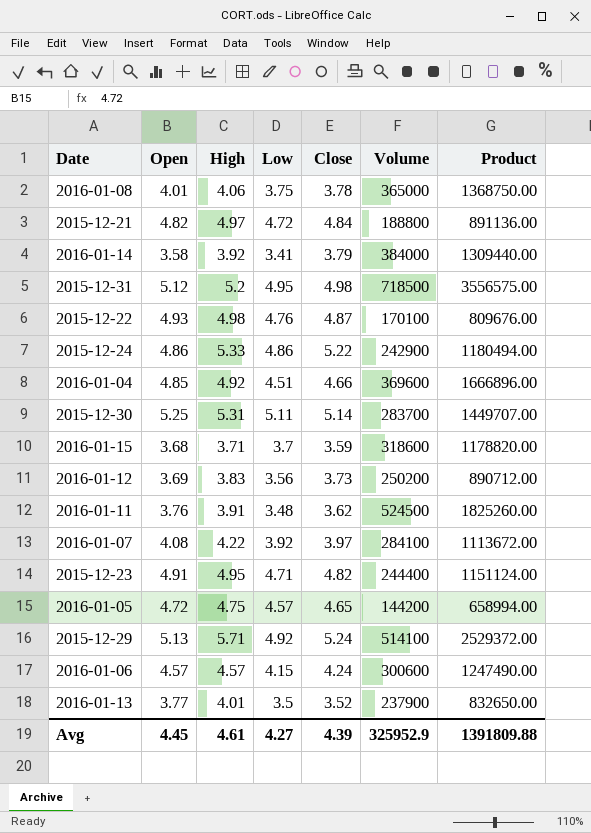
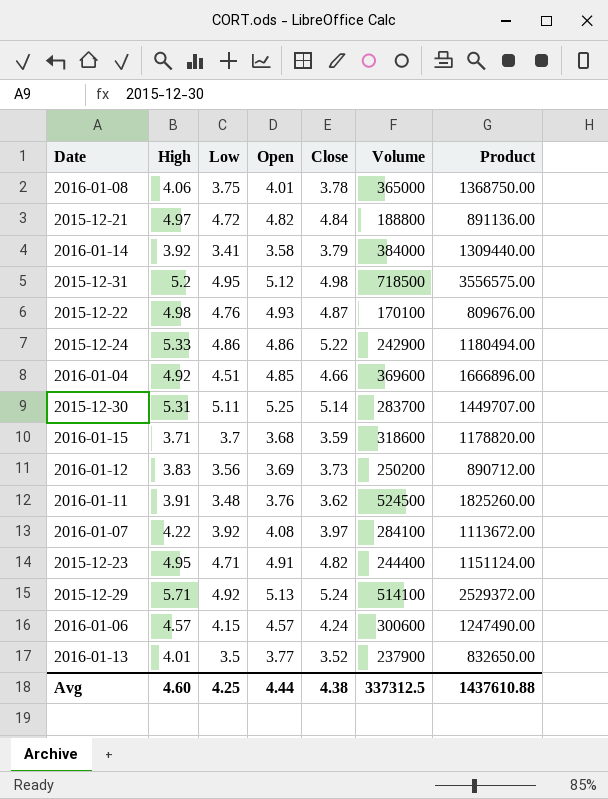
column Open | position: 2 -> 4
row 2016-01-05: 4.72 | 4.75 | 4.57 | 4.65 | 144200 | 658994.00 -> none
Avg | High: 4.61 -> 4.60
Avg | Low: 4.27 -> 4.25
Avg | Open: 4.45 -> 4.44
Avg | Close: 4.39 -> 4.38
Avg | Volume: 325952.9 -> 337312.5
Avg | Product: 1391809.88 -> 1437610.88

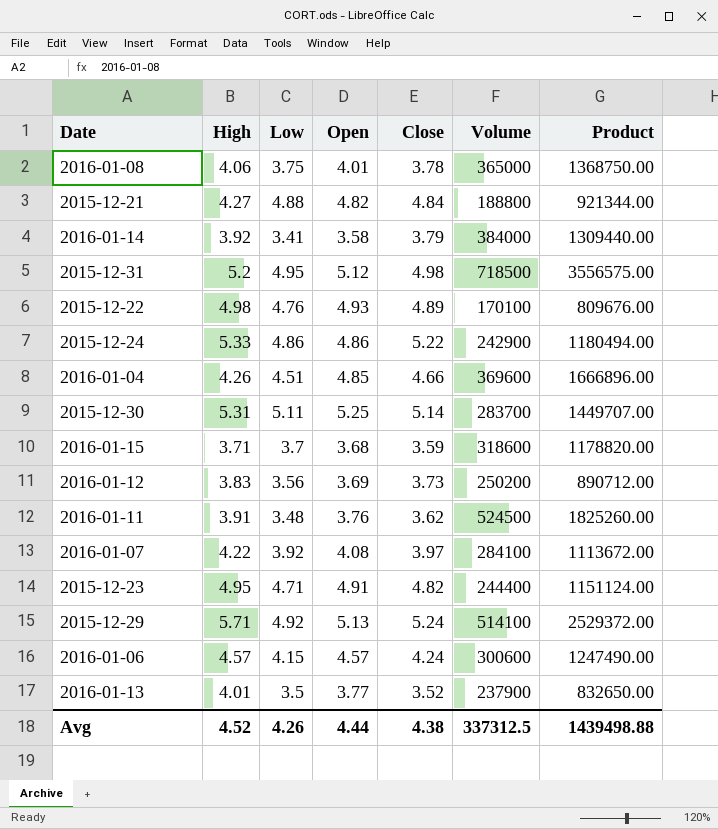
2015-12-21 | High: 4.97 -> 4.27
2015-12-21 | Low: 4.72 -> 4.88
2015-12-21 | Product: 891136.00 -> 921344.00
2015-12-22 | Close: 4.87 -> 4.89
2016-01-04 | High: 4.92 -> 4.26
Avg | High: 4.60 -> 4.52
Avg | Low: 4.25 -> 4.26
Avg | Product: 1437610.88 -> 1439498.88

